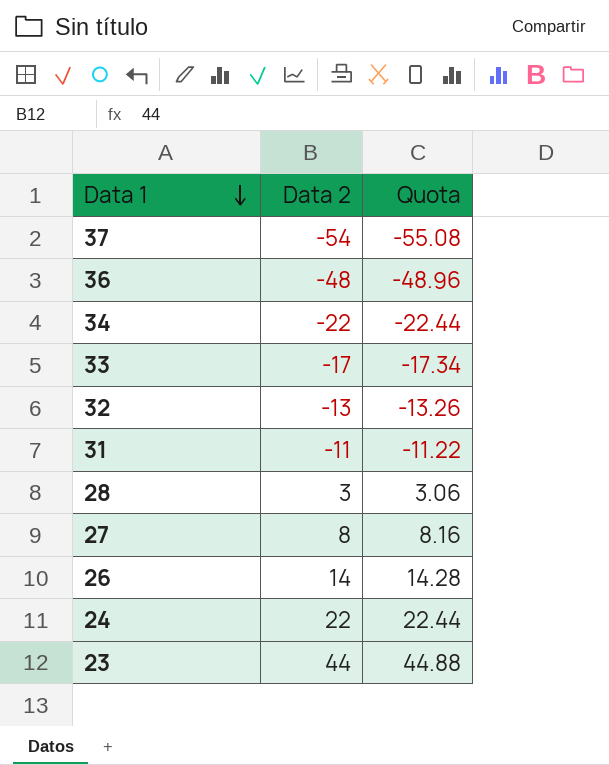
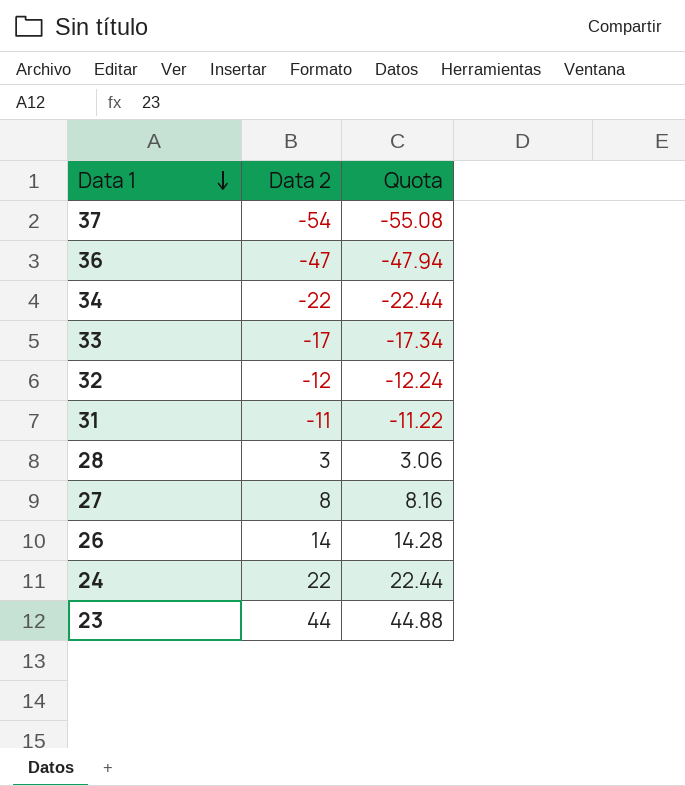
36 | Data 2: -48 -> -47
36 | Quota: -48.96 -> -47.94
32 | Data 2: -13 -> -12
32 | Quota: -13.26 -> -12.24

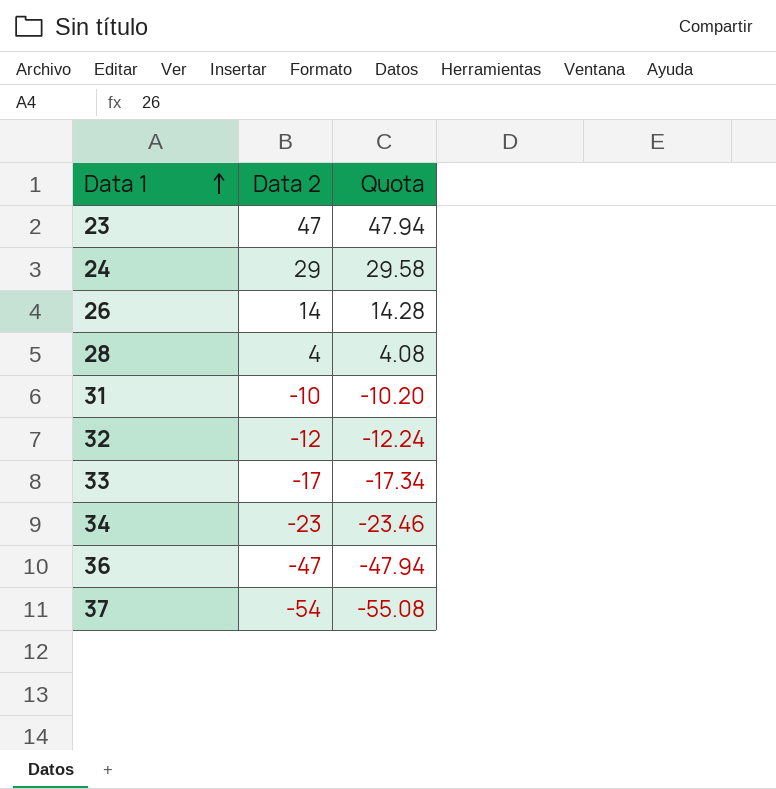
row order: Data 1 descending -> Data 1 ascending
row 27: 8 | 8.16 -> none
23 | Data 2: 44 -> 47
23 | Quota: 44.88 -> 47.94
24 | Data 2: 22 -> 29
24 | Quota: 22.44 -> 29.58
28 | Data 2: 3 -> 4
28 | Quota: 3.06 -> 4.08
31 | Data 2: -11 -> -10
31 | Quota: -11.22 -> -10.20
34 | Data 2: -22 -> -23
34 | Quota: -22.44 -> -23.46

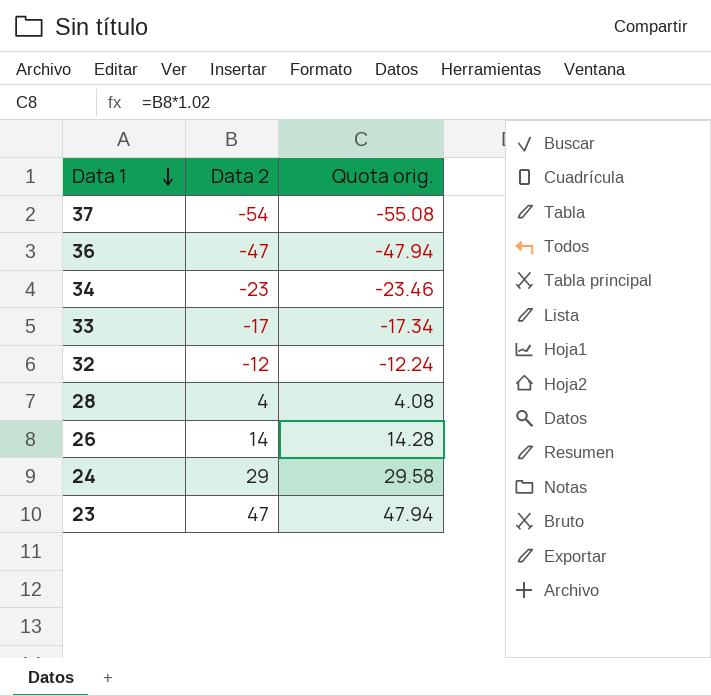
row order: Data 1 ascending -> Data 1 descending
column name: Quota -> Quota orig.
row 31: -10 | -10.20 -> none

